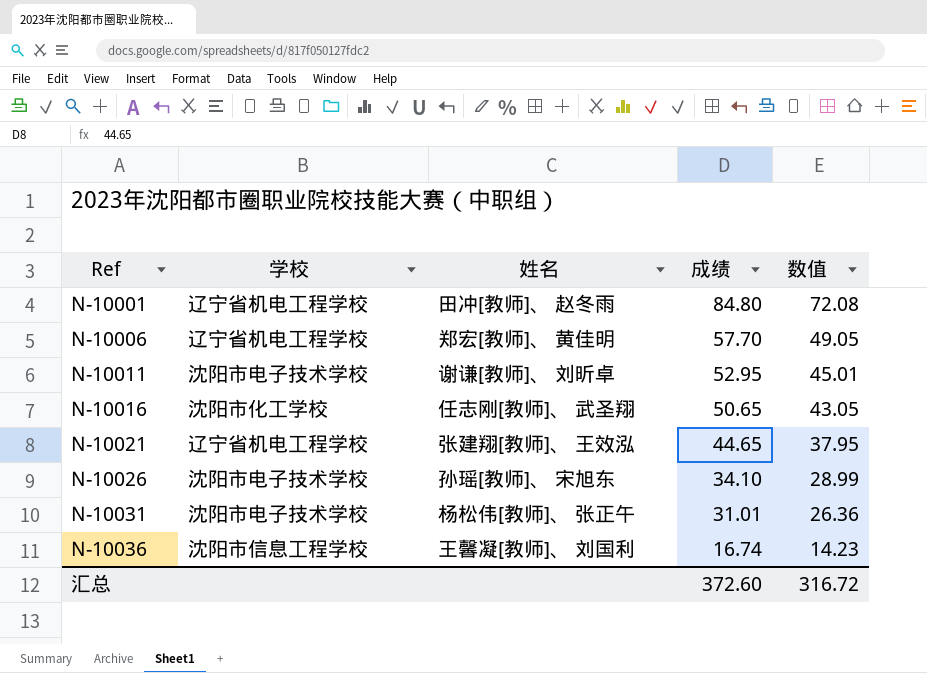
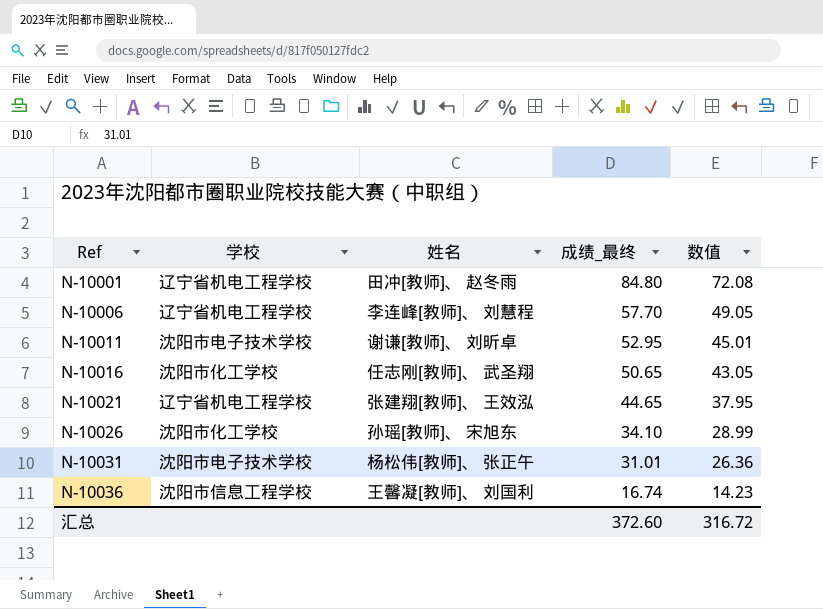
column name: 成绩 -> 成绩_最终
N-10006 | 姓名: 郑宏[教师]、 黄佳明 -> 李连峰[教师]、 刘慧程
N-10026 | 学校: 沈阳市电子技术学校 -> 沈阳市化工学校

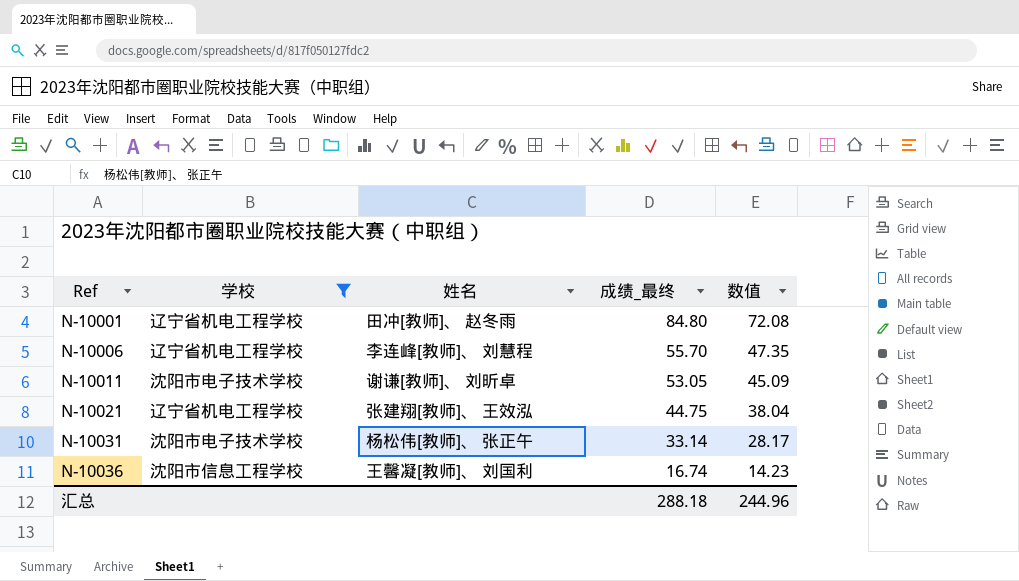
filter: none -> 学校 != 沈阳市化工学校
N-10006 | 成绩_最终: 57.70 -> 55.70
N-10006 | 数值: 49.05 -> 47.35
N-10011 | 成绩_最终: 52.95 -> 53.05
N-10011 | 数值: 45.01 -> 45.09
N-10021 | 成绩_最终: 44.65 -> 44.75
N-10021 | 数值: 37.95 -> 38.04
N-10031 | 成绩_最终: 31.01 -> 33.14
N-10031 | 数值: 26.36 -> 28.17
汇总 | 成绩_最终: 372.60 -> 288.18
汇总 | 数值: 316.72 -> 244.96

